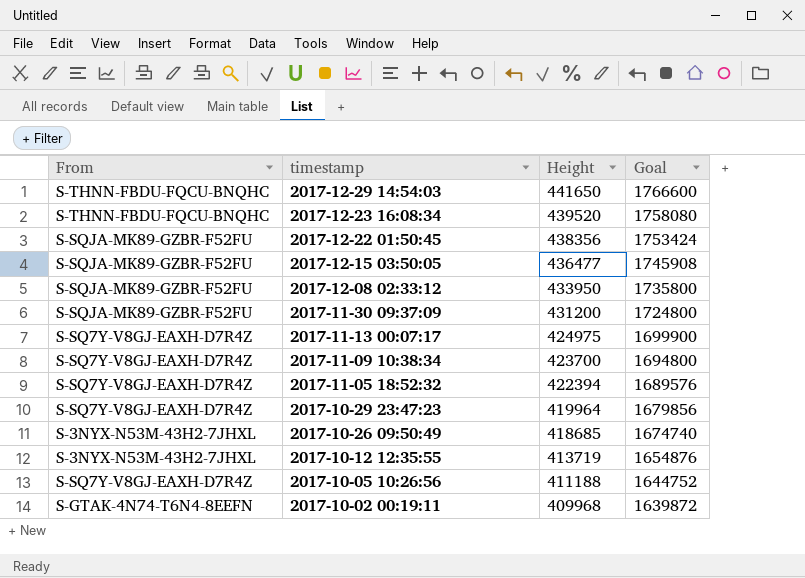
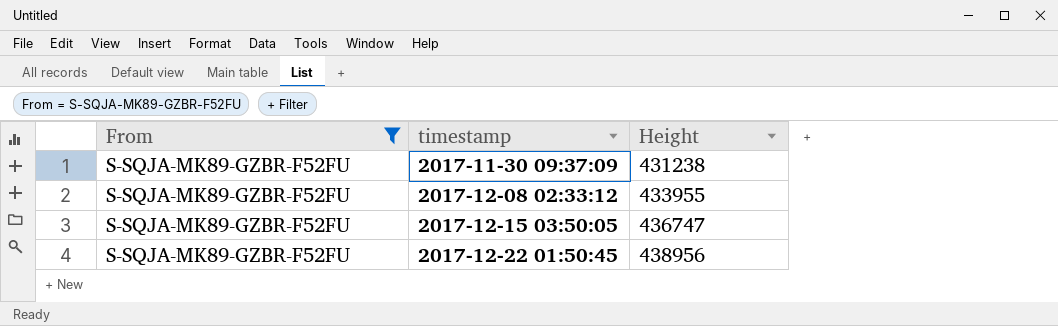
filter: none -> From = S-SQJA-MK89-GZBR-F52FU
row order: timestamp descending -> timestamp ascending
column Goal | formula: [Height] * 4 -> none
2017-11-30 09:37:09 | Height: 431200 -> 431238
2017-12-08 02:33:12 | Height: 433950 -> 433955
2017-12-15 03:50:05 | Height: 436477 -> 436747
2017-12-22 01:50:45 | Height: 438356 -> 438956

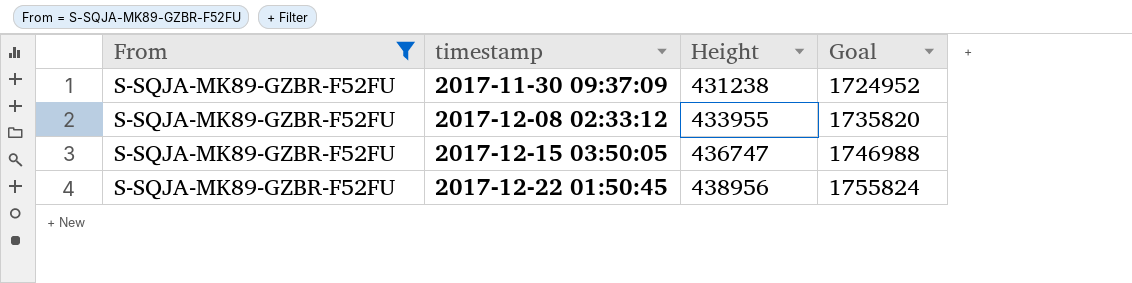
column Goal | formula: none -> [Height] * 4

